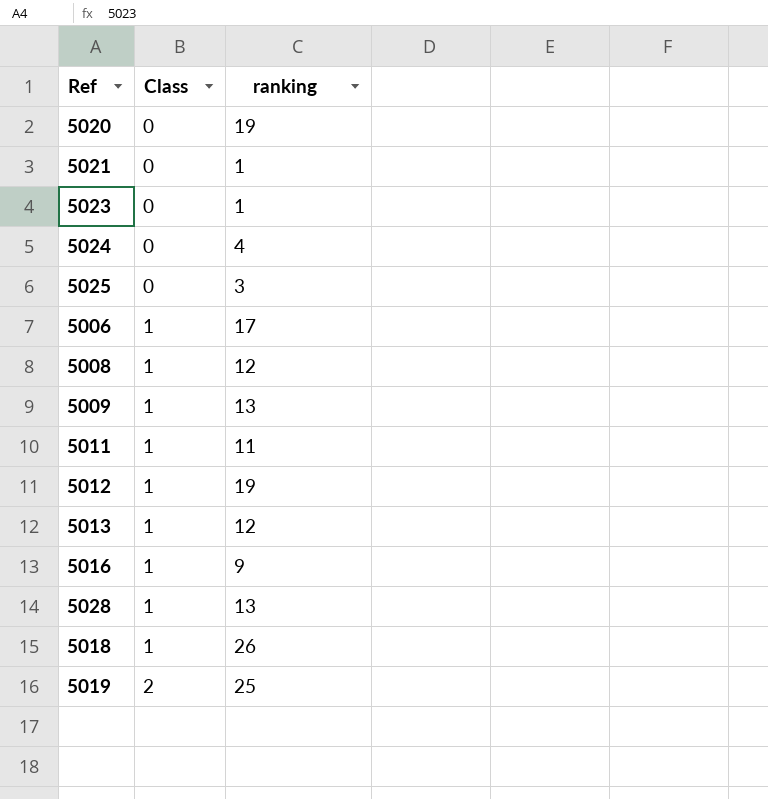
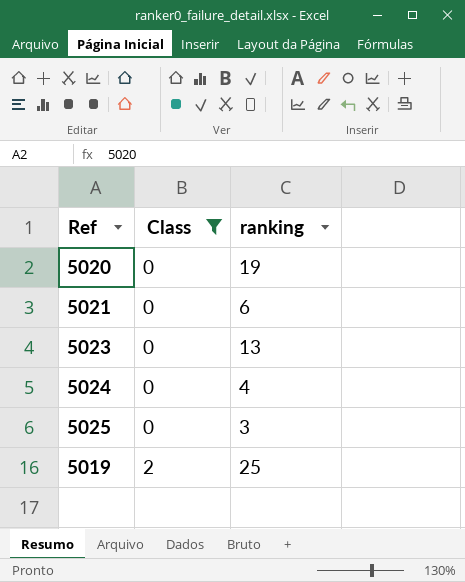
filter: none -> Class != 1
5021 | ranking: 1 -> 6
5023 | ranking: 1 -> 13

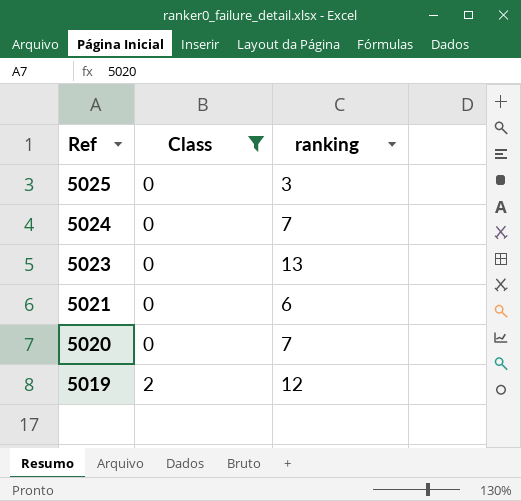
row order: Class ascending -> Ref descending
5024 | ranking: 4 -> 7
5020 | ranking: 19 -> 7
5019 | ranking: 25 -> 12

